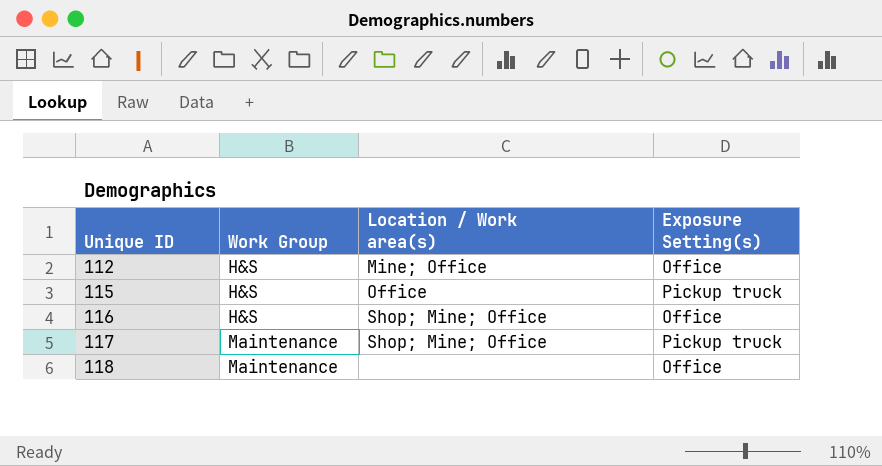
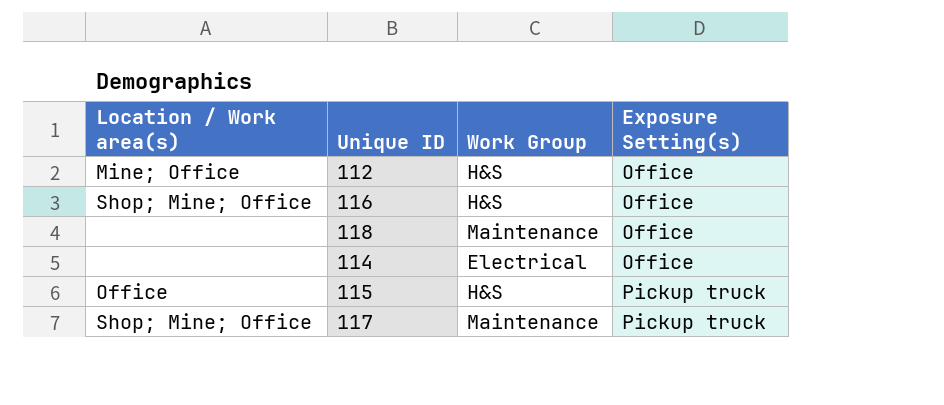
row order: Unique ID ascending -> Exposure Setting(s) ascending
column Location / Work area(s) | position: 3 -> 1
row 114: none -> none | Electrical | Office

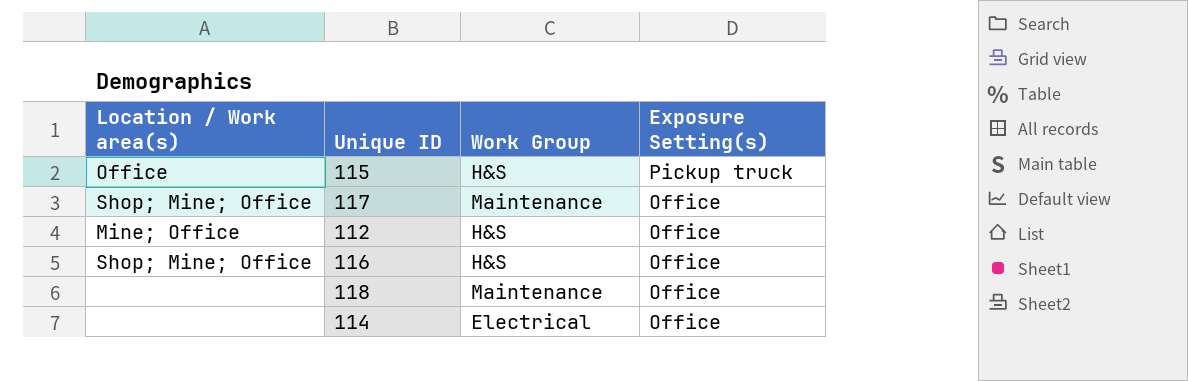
row order: Exposure Setting(s) ascending -> Exposure Setting(s) descending
117 | Exposure Setting(s): Pickup truck -> Office

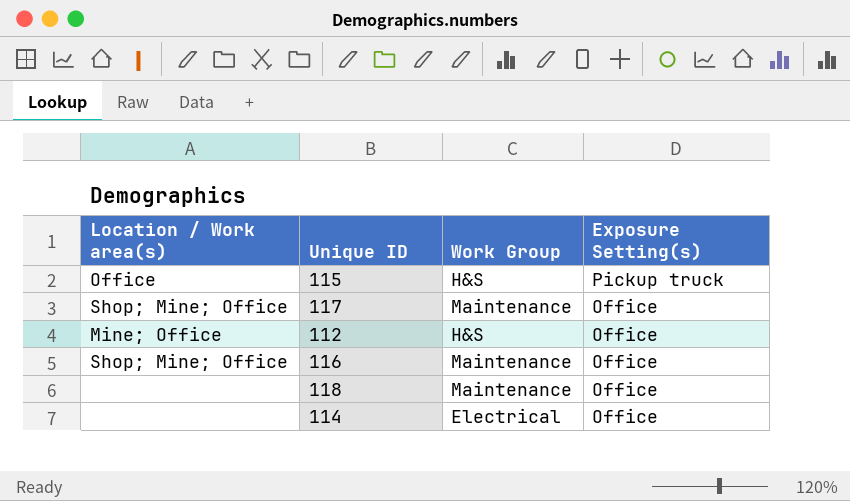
116 | Work Group: H&S -> Maintenance

